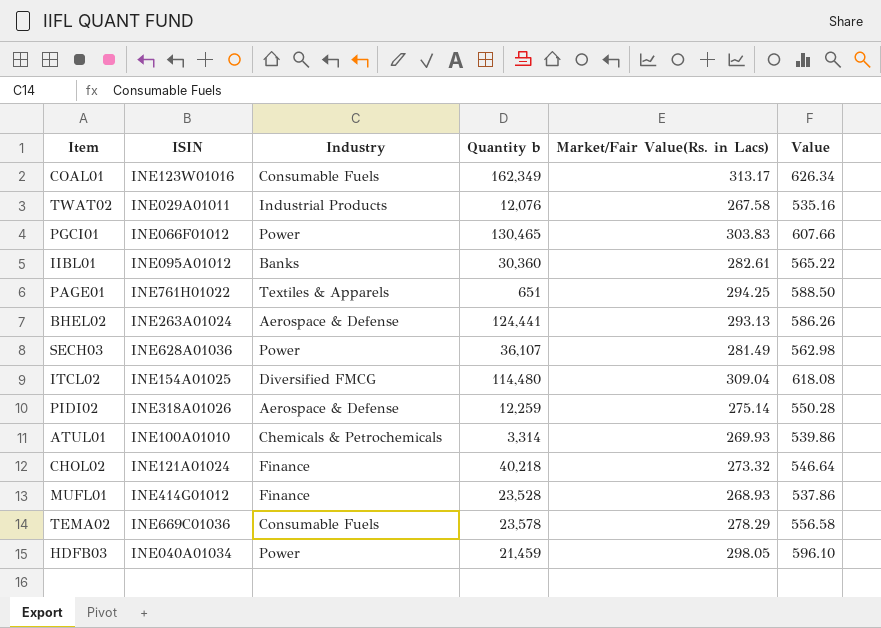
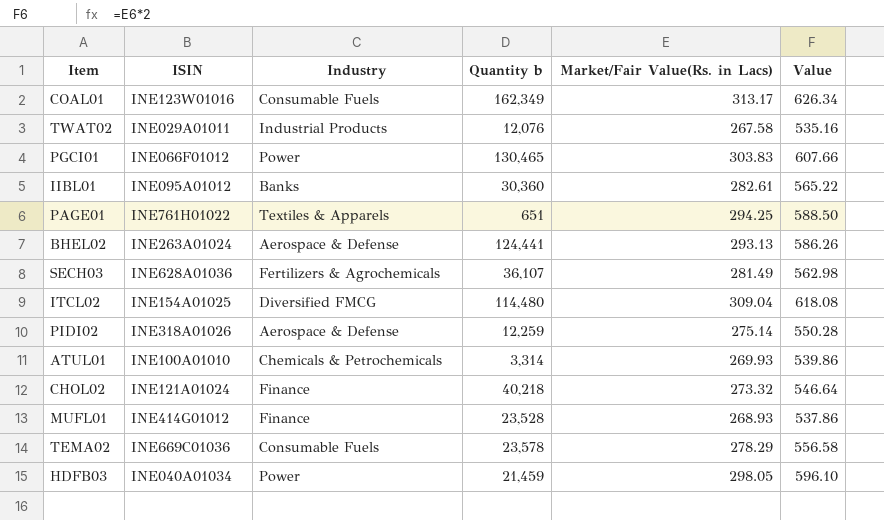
SECH03 | Industry: Power -> Fertilizers & Agrochemicals

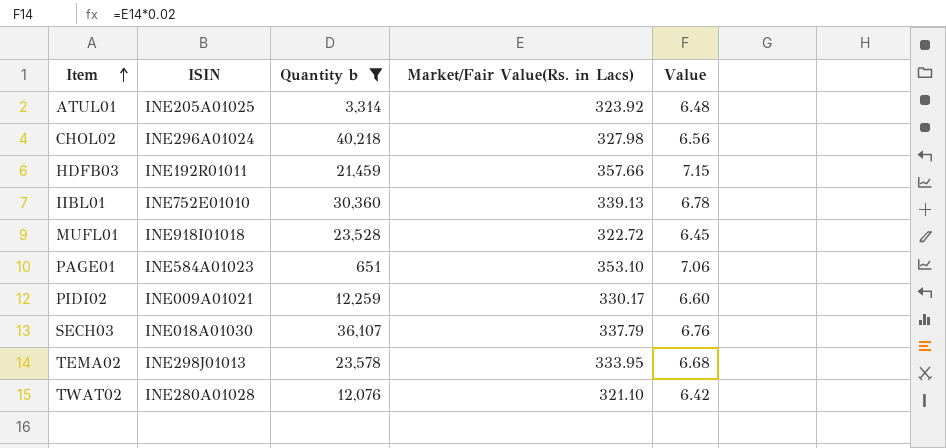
filter: none -> Quantity b <= 40,218
row order: none -> Item ascending
column Industry | position: 3 -> none
column Value | formula: [Market/Fair Value(Rs. in Lacs)] * 2 -> [Market/Fair Value(Rs. in Lacs)] * 0.02
ATUL01 | ISIN: INE100A01010 -> INE205A01025
ATUL01 | Market/Fair Value(Rs. in Lacs): 269.93 -> 323.92
CHOL02 | ISIN: INE121A01024 -> INE296A01024
CHOL02 | Market/Fair Value(Rs. in Lacs): 273.32 -> 327.98
HDFB03 | ISIN: INE040A01034 -> INE192R01011
HDFB03 | Market/Fair Value(Rs. in Lacs): 298.05 -> 357.66
IIBL01 | ISIN: INE095A01012 -> INE752E01010
IIBL01 | Market/Fair Value(Rs. in Lacs): 282.61 -> 339.13
MUFL01 | ISIN: INE414G01012 -> INE918I01018
MUFL01 | Market/Fair Value(Rs. in Lacs): 268.93 -> 322.72
PAGE01 | ISIN: INE761H01022 -> INE584A01023
PAGE01 | Market/Fair Value(Rs. in Lacs): 294.25 -> 353.10
PIDI02 | ISIN: INE318A01026 -> INE009A01021
PIDI02 | Market/Fair Value(Rs. in Lacs): 275.14 -> 330.17
SECH03 | ISIN: INE628A01036 -> INE018A01030
SECH03 | Market/Fair Value(Rs. in Lacs): 281.49 -> 337.79
TEMA02 | ISIN: INE669C01036 -> INE298J01013
TEMA02 | Market/Fair Value(Rs. in Lacs): 278.29 -> 333.95
TWAT02 | ISIN: INE029A01011 -> INE280A01028
TWAT02 | Market/Fair Value(Rs. in Lacs): 267.58 -> 321.10

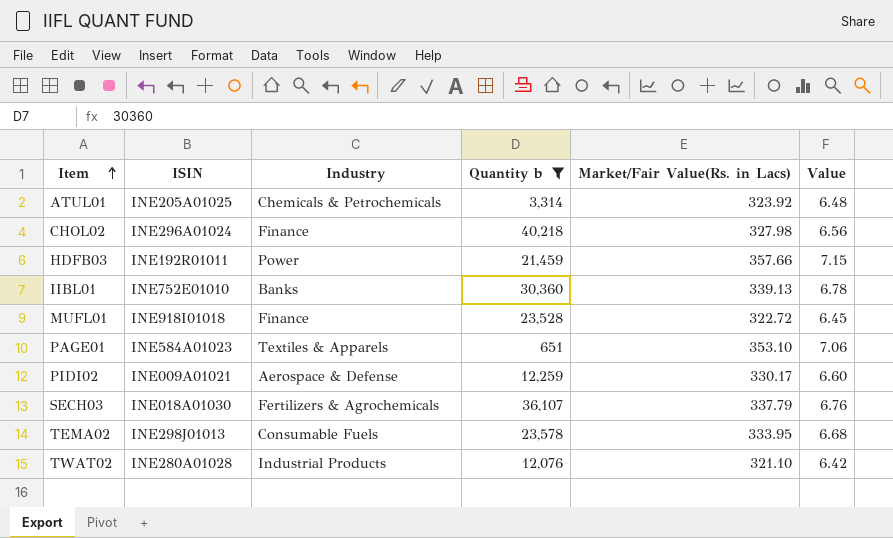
column Industry | position: none -> 3

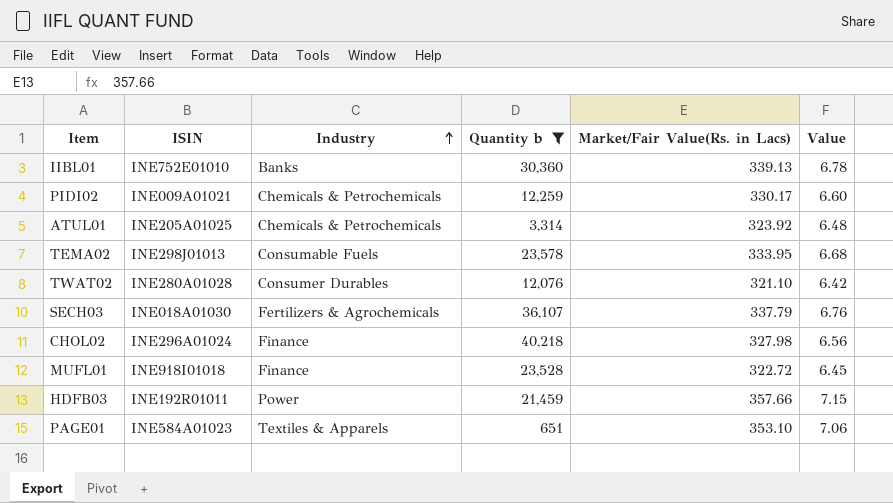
row order: Item ascending -> Industry ascending
PIDI02 | Industry: Aerospace & Defense -> Chemicals & Petrochemicals
TWAT02 | Industry: Industrial Products -> Consumer Durables

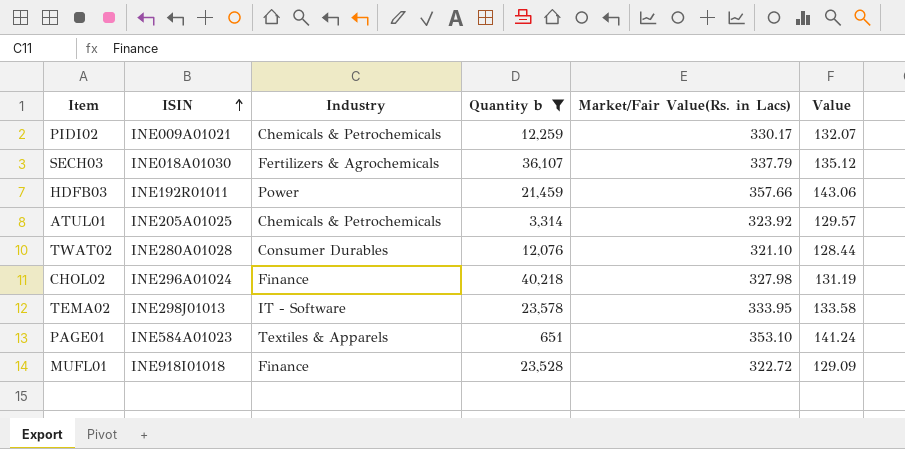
row order: Industry ascending -> ISIN ascending
column Value | formula: [Market/Fair Value(Rs. in Lacs)] * 0.02 -> [Market/Fair Value(Rs. in Lacs)] * 0.4
row IIBL01: INE752E01010 | Banks | 30,360 | 339.13 | 6.78 -> none
TEMA02 | Industry: Consumable Fuels -> IT - Software

